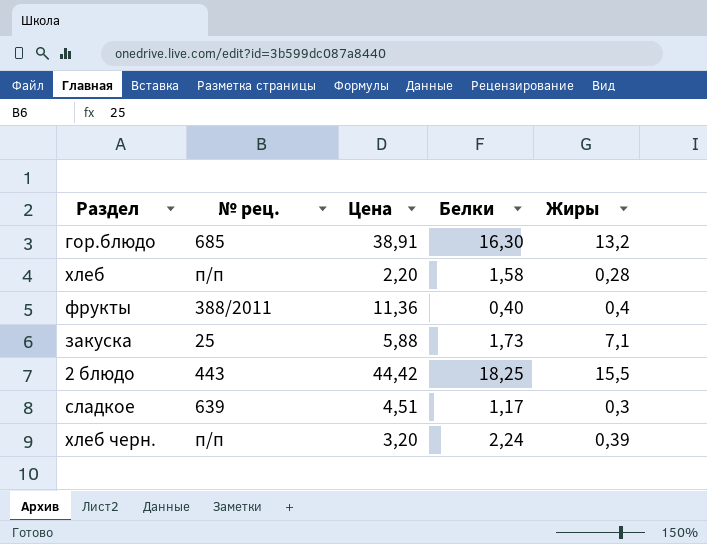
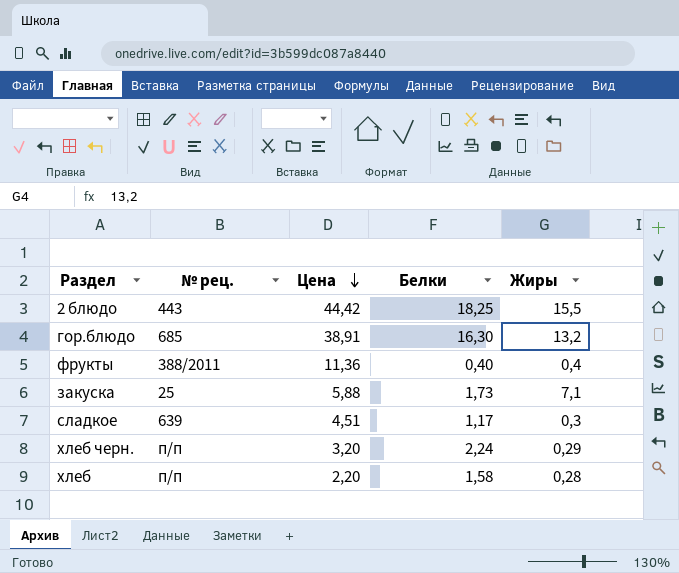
row order: none -> Цена descending
хлеб черн. | Жиры: 0,39 -> 0,29

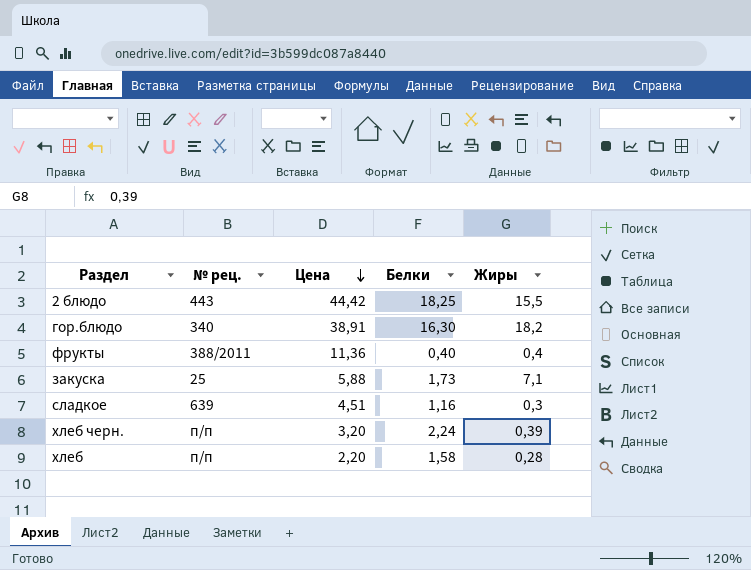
гор.блюдо | № рец.: 685 -> 340
гор.блюдо | Жиры: 13,2 -> 18,2
сладкое | Белки: 1,17 -> 1,16
хлеб черн. | Жиры: 0,29 -> 0,39

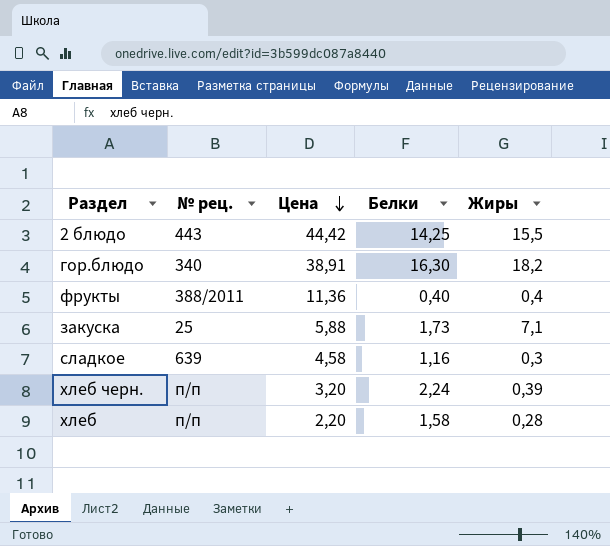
2 блюдо | Белки: 18,25 -> 14,25
сладкое | Цена: 4,51 -> 4,58

